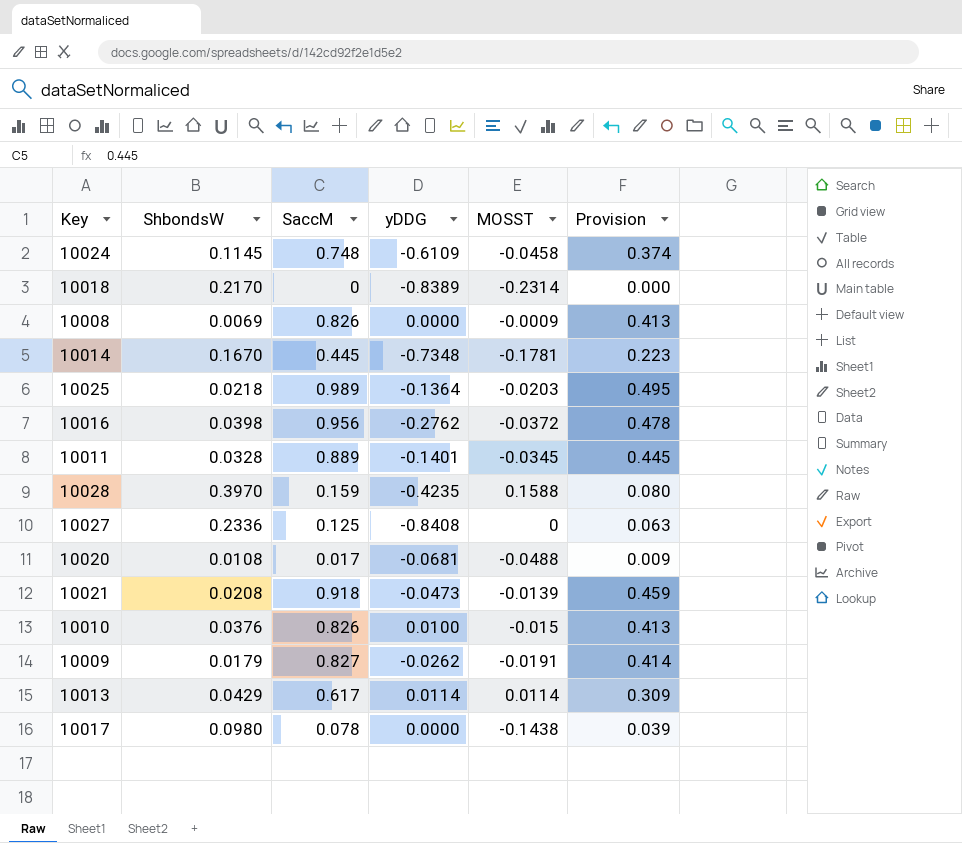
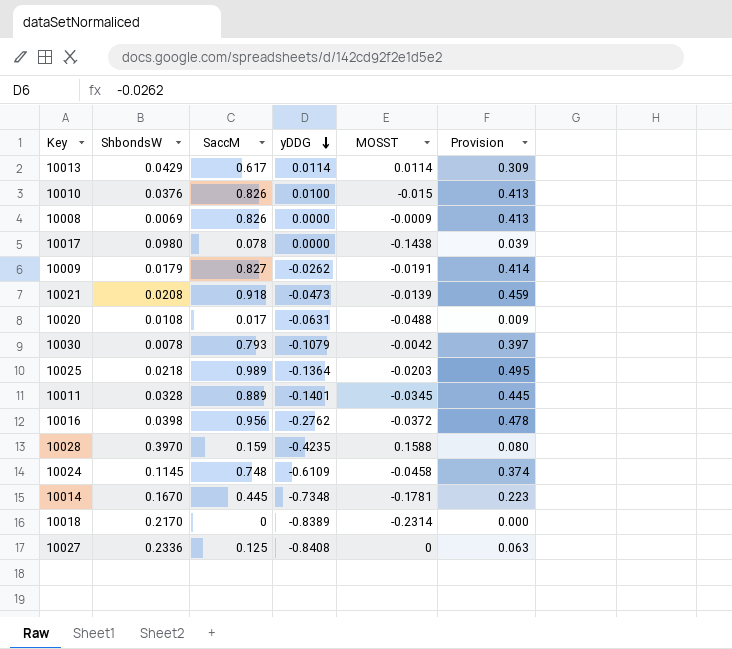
row order: none -> yDDG descending
10020 | yDDG: -0.0681 -> -0.0631
row 10030: none -> 0.0078 | 0.793 | -0.1079 | -0.0042 | 0.397

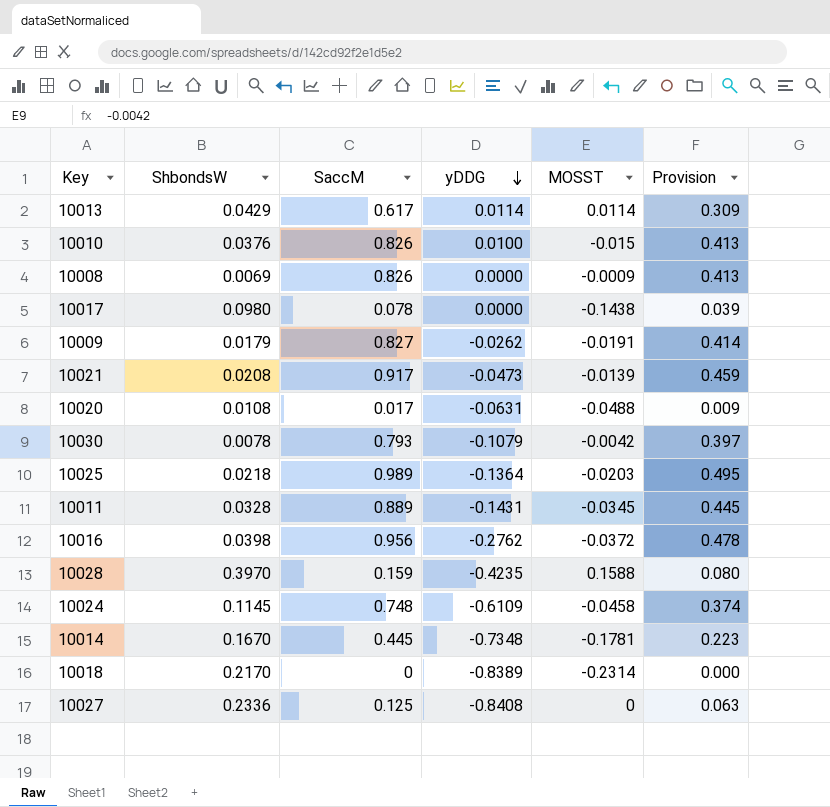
10021 | SaccM: 0.918 -> 0.917
10011 | yDDG: -0.1401 -> -0.1431

